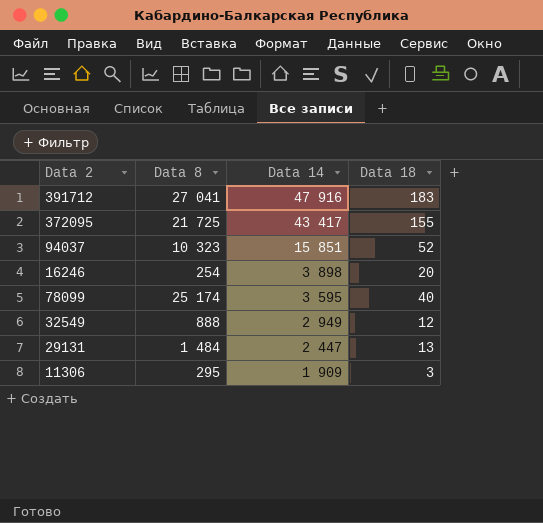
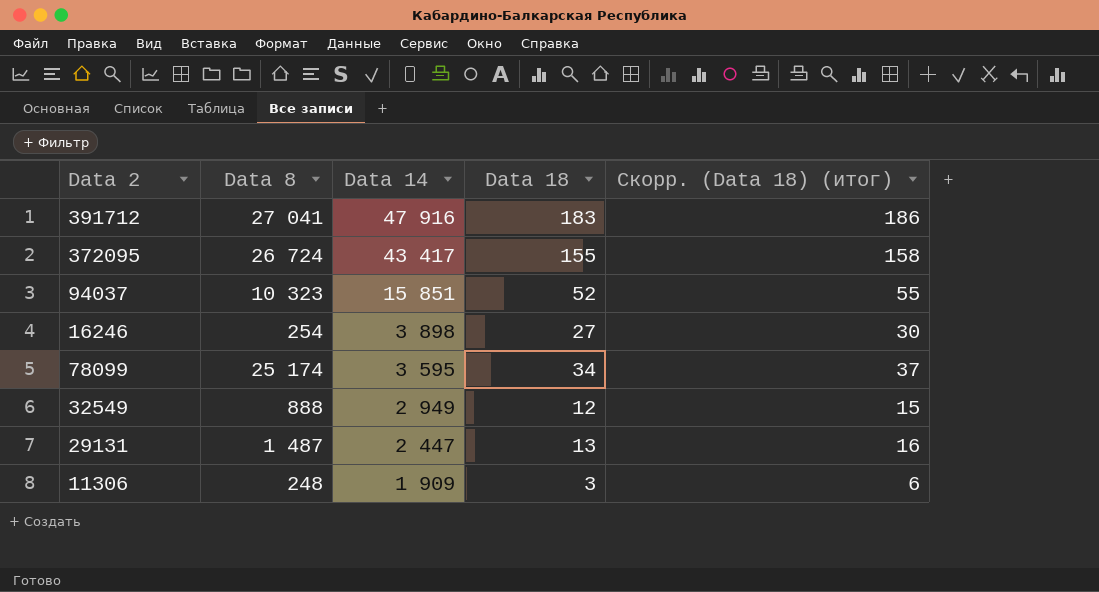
column Скорр. (Data 18) (итог) | formula: none -> [Data 18] + 3
372095 | Data 8: 21 725 -> 26 724
16246 | Data 18: 20 -> 27
78099 | Data 18: 40 -> 34
29131 | Data 8: 1 484 -> 1 487
11306 | Data 8: 295 -> 248

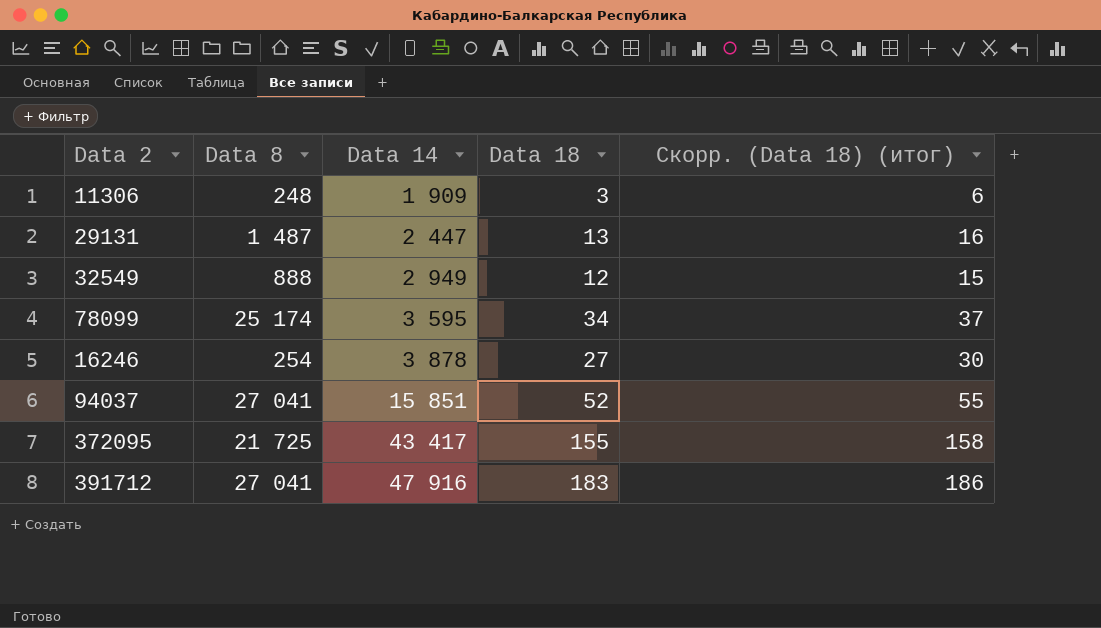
row order: Data 14 descending -> Data 14 ascending
16246 | Data 14: 3 898 -> 3 878
94037 | Data 8: 10 323 -> 27 041
372095 | Data 8: 26 724 -> 21 725

